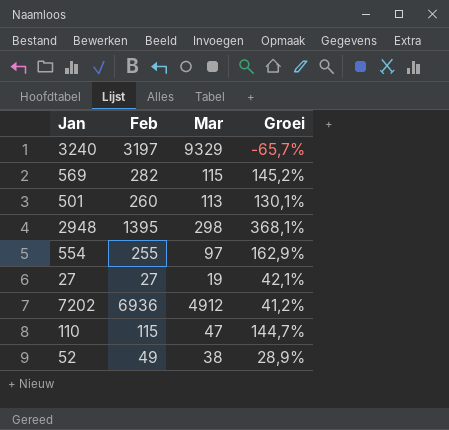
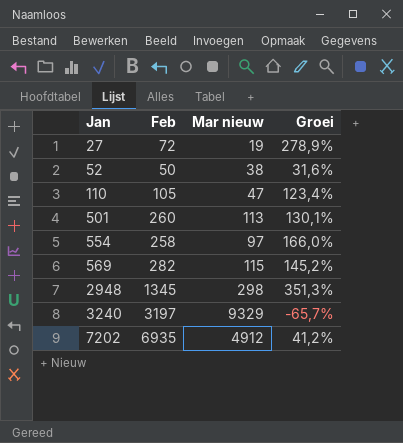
row order: none -> Jan ascending
column name: Mar -> Mar nieuw
27 | Feb: 27 -> 72
27 | Groei: 42,1% -> 278,9%
52 | Feb: 49 -> 50
52 | Groei: 28,9% -> 31,6%
110 | Feb: 115 -> 105
110 | Groei: 144,7% -> 123,4%
554 | Feb: 255 -> 258
554 | Groei: 162,9% -> 166,0%
2948 | Feb: 1395 -> 1345
2948 | Groei: 368,1% -> 351,3%
7202 | Feb: 6936 -> 6935

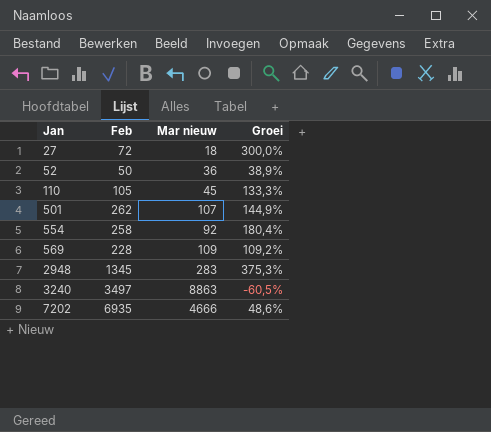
27 | Mar nieuw: 19 -> 18
27 | Groei: 278,9% -> 300,0%
52 | Mar nieuw: 38 -> 36
52 | Groei: 31,6% -> 38,9%
110 | Mar nieuw: 47 -> 45
110 | Groei: 123,4% -> 133,3%
501 | Feb: 260 -> 262
501 | Mar nieuw: 113 -> 107
501 | Groei: 130,1% -> 144,9%
554 | Mar nieuw: 97 -> 92
554 | Groei: 166,0% -> 180,4%
569 | Feb: 282 -> 228
569 | Mar nieuw: 115 -> 109
569 | Groei: 145,2% -> 109,2%
2948 | Mar nieuw: 298 -> 283
2948 | Groei: 351,3% -> 375,3%
3240 | Feb: 3197 -> 3497
3240 | Mar nieuw: 9329 -> 8863
3240 | Groei: -65,7% -> -60,5%
7202 | Mar nieuw: 4912 -> 4666
7202 | Groei: 41,2% -> 48,6%

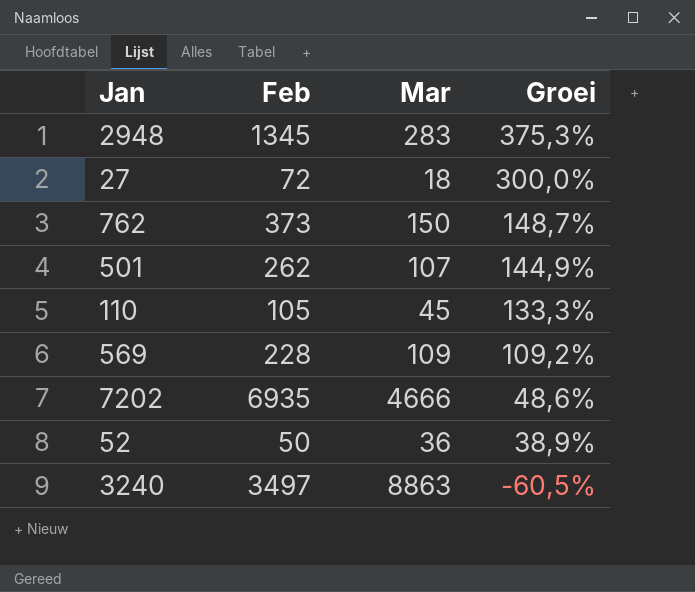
row order: Jan ascending -> Groei descending
column name: Mar nieuw -> Mar
row 554: 258 | 92 | 180,4% -> none
row 762: none -> 373 | 150 | 148,7%

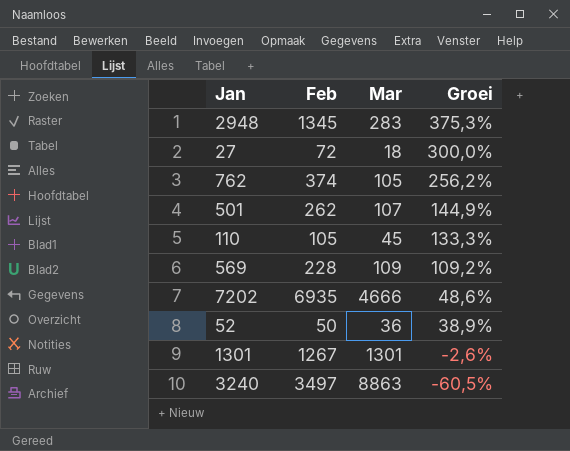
762 | Feb: 373 -> 374
762 | Mar: 150 -> 105
762 | Groei: 148,7% -> 256,2%
row 1301: none -> 1267 | 1301 | -2,6%

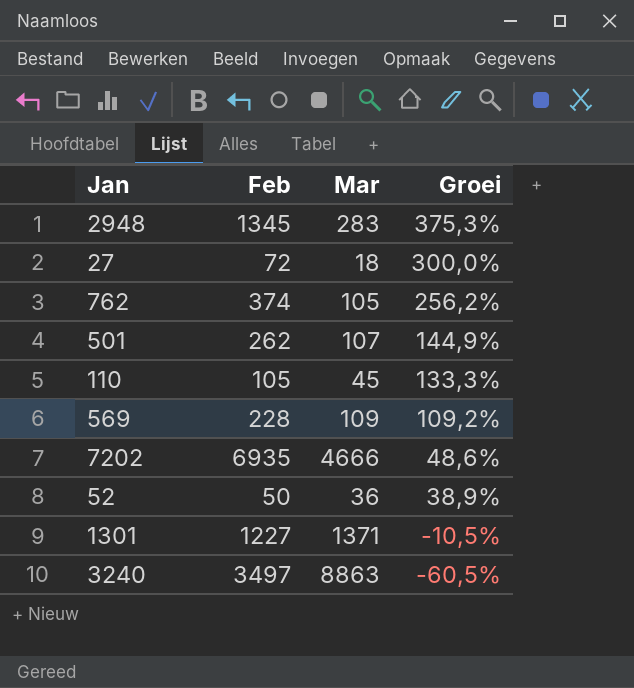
1301 | Feb: 1267 -> 1227
1301 | Mar: 1301 -> 1371
1301 | Groei: -2,6% -> -10,5%

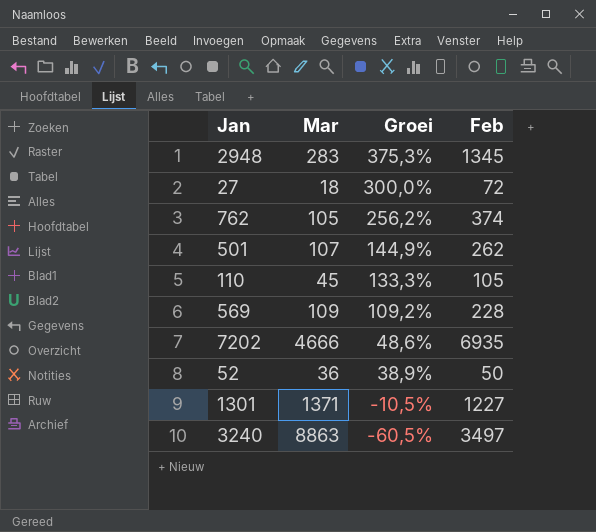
column Feb | position: 2 -> 4

